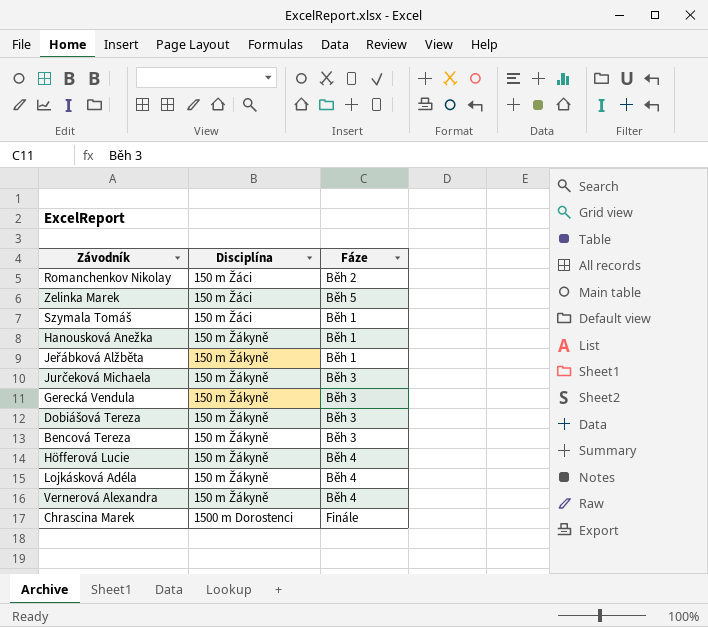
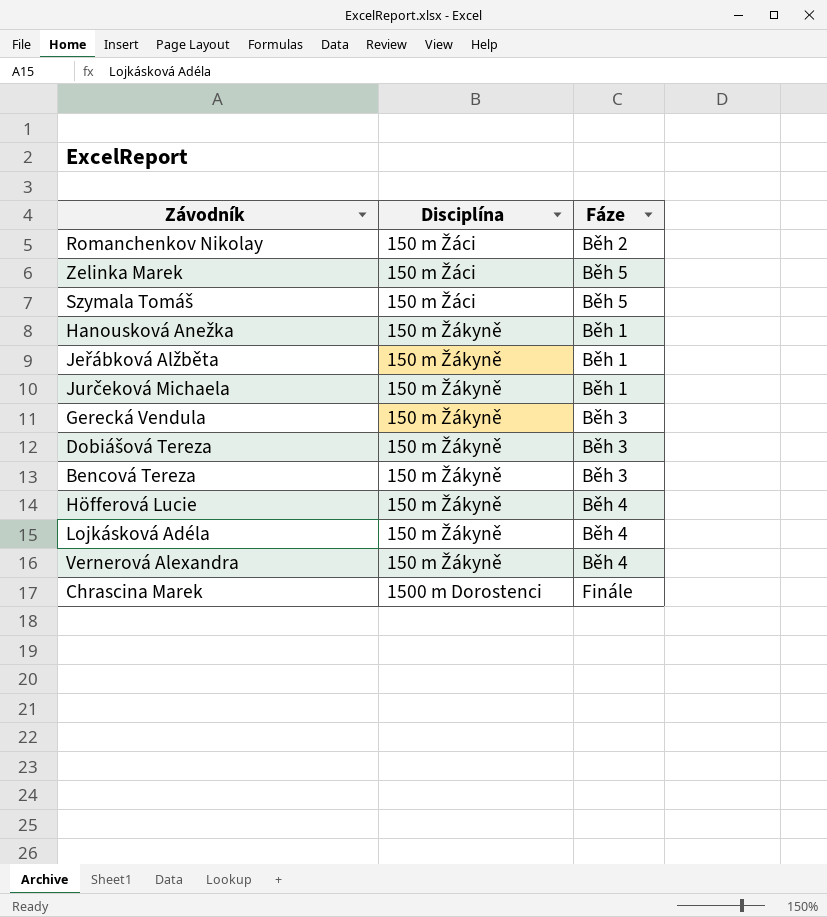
Szymala Tomáš | Fáze: Běh 1 -> Běh 5
Jurčeková Michaela | Fáze: Běh 3 -> Běh 1

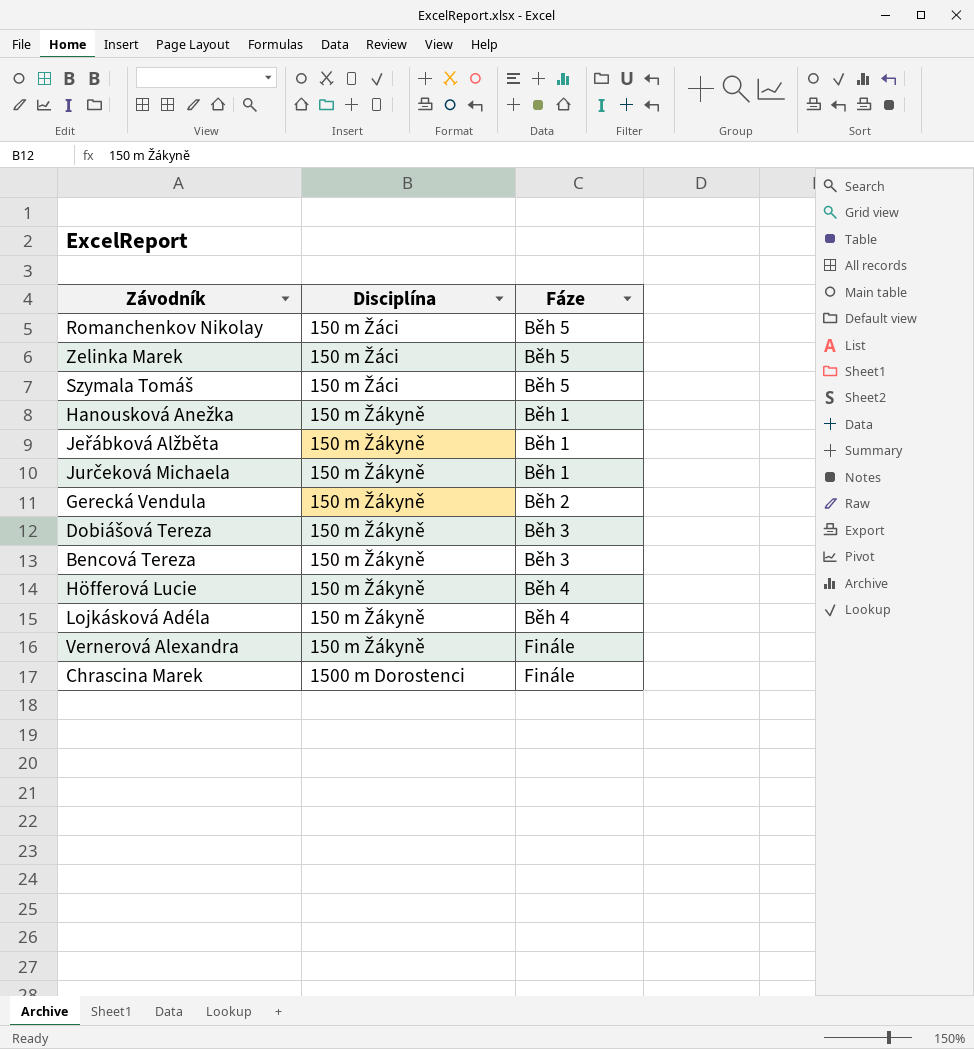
Romanchenkov Nikolay | Fáze: Běh 2 -> Běh 5
Gerecká Vendula | Fáze: Běh 3 -> Běh 2
Vernerová Alexandra | Fáze: Běh 4 -> Finále

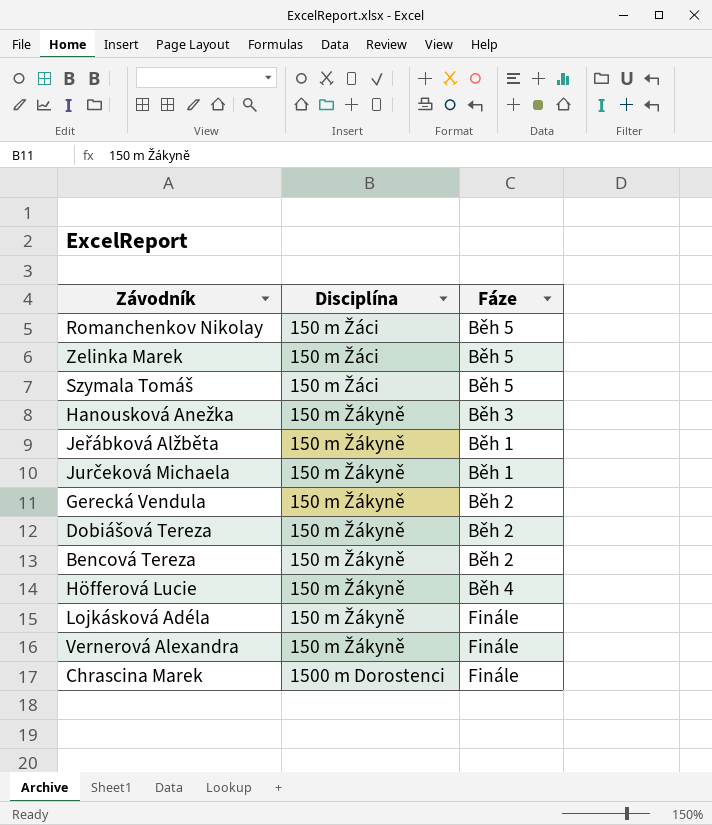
Hanousková Anežka | Fáze: Běh 1 -> Běh 3
Dobiášová Tereza | Fáze: Běh 3 -> Běh 2
Bencová Tereza | Fáze: Běh 3 -> Běh 2
Lojkásková Adéla | Fáze: Běh 4 -> Finále

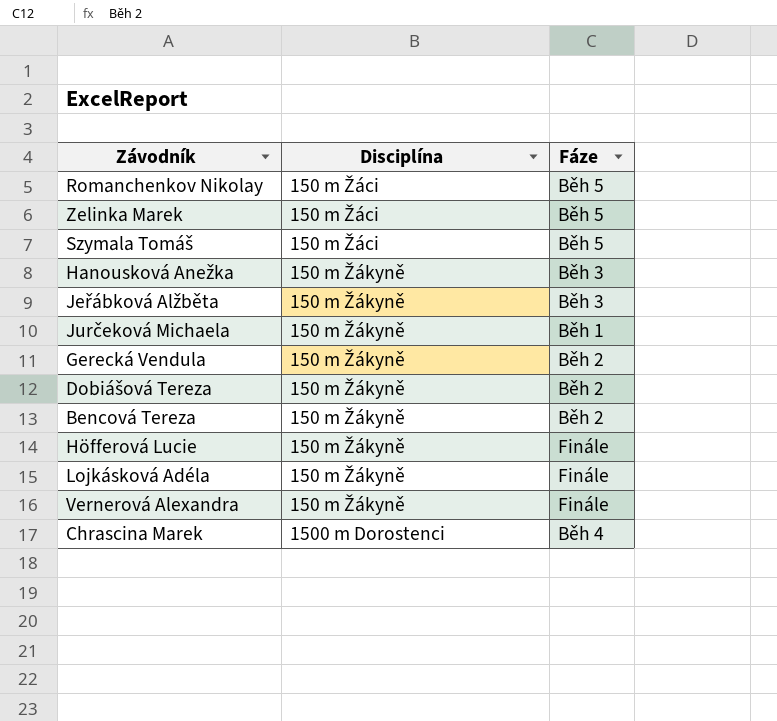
Jeřábková Alžběta | Fáze: Běh 1 -> Běh 3
Höfferová Lucie | Fáze: Běh 4 -> Finále
Chrascina Marek | Fáze: Finále -> Běh 4

